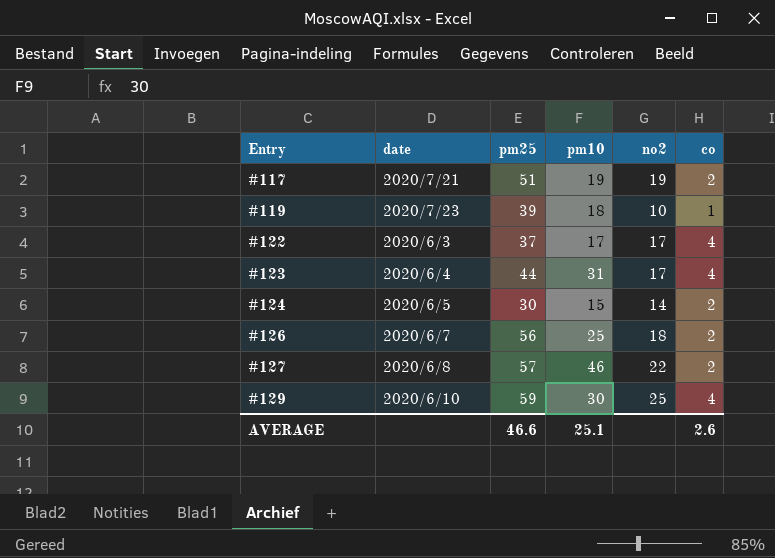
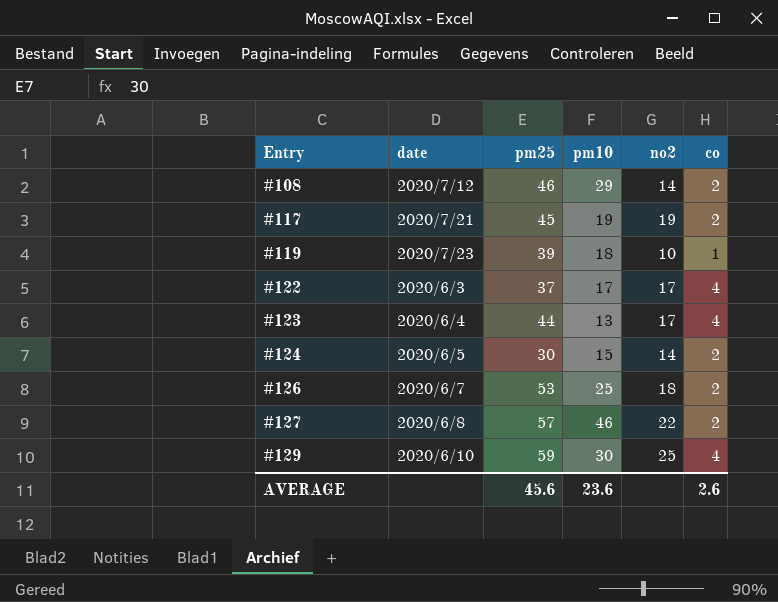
row #108: none -> 2020/7/12 | 46 | 29 | 14 | 2
#117 | pm25: 51 -> 45
#123 | pm10: 31 -> 13
#126 | pm25: 56 -> 53
AVERAGE | pm25: 46.6 -> 45.6
AVERAGE | pm10: 25.1 -> 23.6

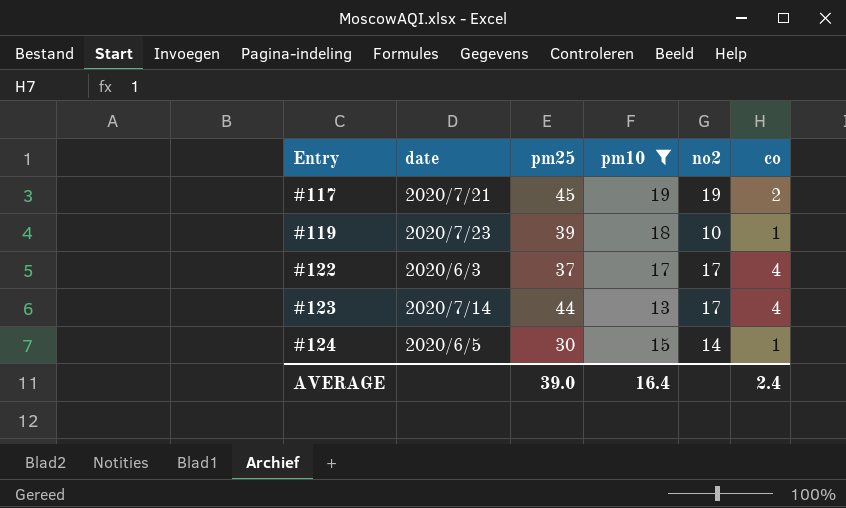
filter: none -> pm10 <= 19
#123 | date: 2020/6/4 -> 2020/7/14
#124 | co: 2 -> 1
AVERAGE | pm25: 45.6 -> 39.0
AVERAGE | pm10: 23.6 -> 16.4
AVERAGE | co: 2.6 -> 2.4

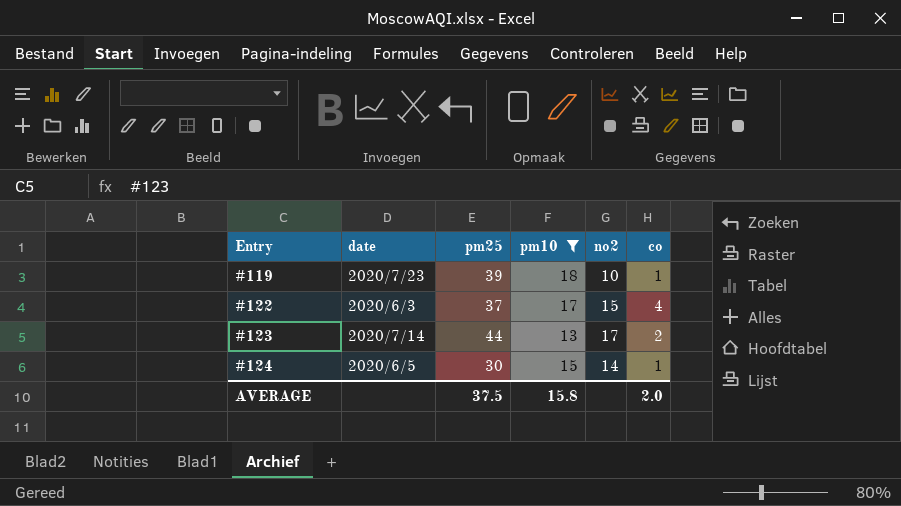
row #117: 2020/7/21 | 45 | 19 | 19 | 2 -> none
#122 | no2: 17 -> 15
#123 | co: 4 -> 2
AVERAGE | pm25: 39.0 -> 37.5
AVERAGE | pm10: 16.4 -> 15.8
AVERAGE | co: 2.4 -> 2.0

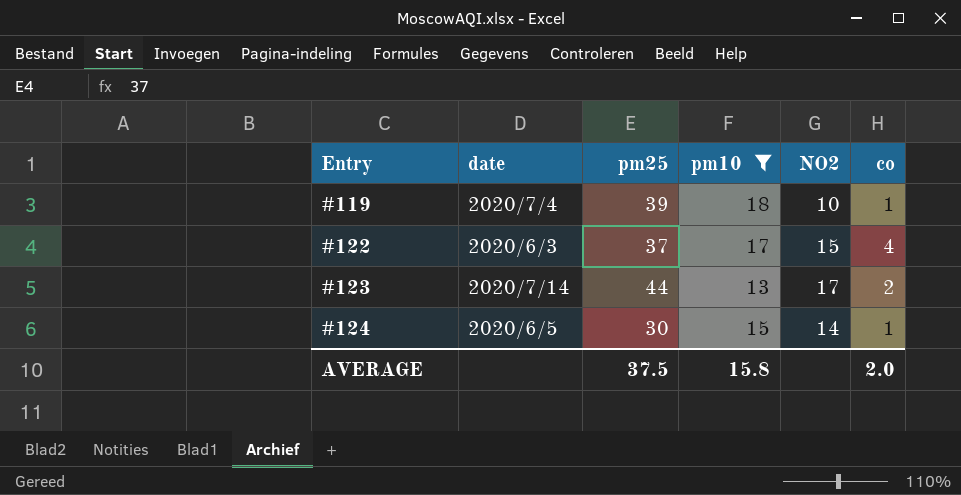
column name: no2 -> NO2
#119 | date: 2020/7/23 -> 2020/7/4

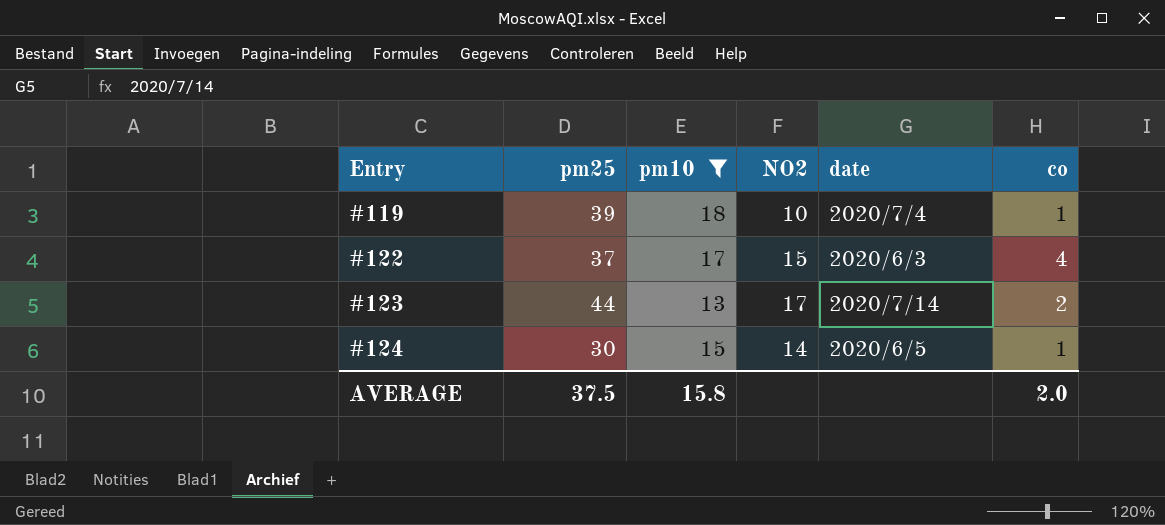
column date | position: 2 -> 5

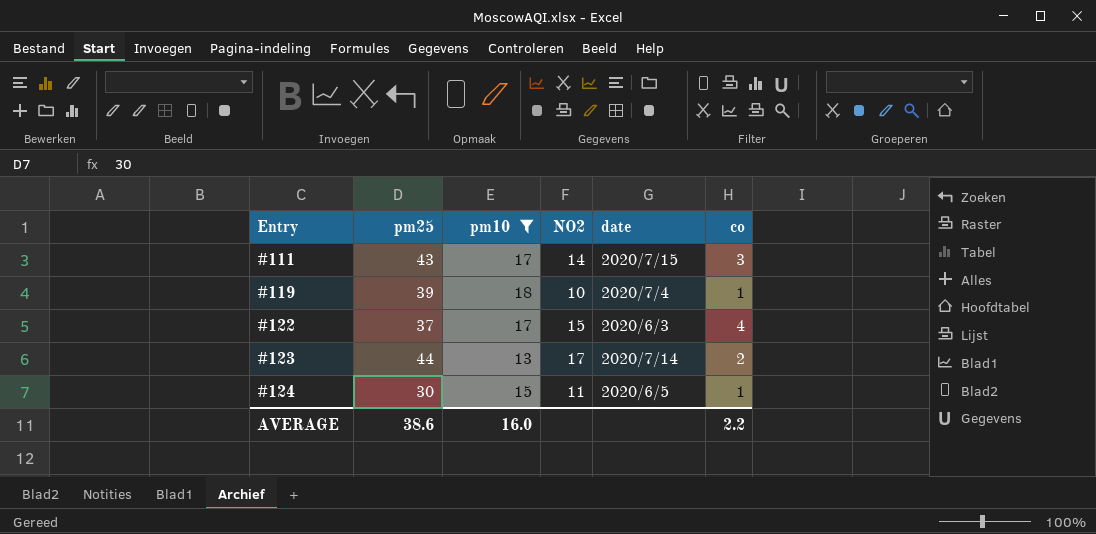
row #111: none -> 43 | 17 | 14 | 2020/7/15 | 3
#124 | NO2: 14 -> 11
AVERAGE | pm25: 37.5 -> 38.6
AVERAGE | pm10: 15.8 -> 16.0
AVERAGE | co: 2.0 -> 2.2

